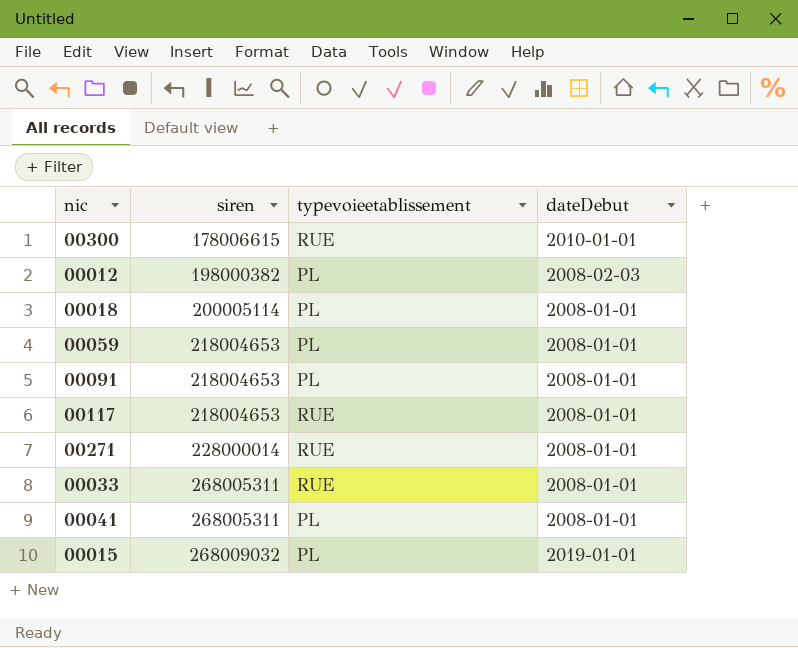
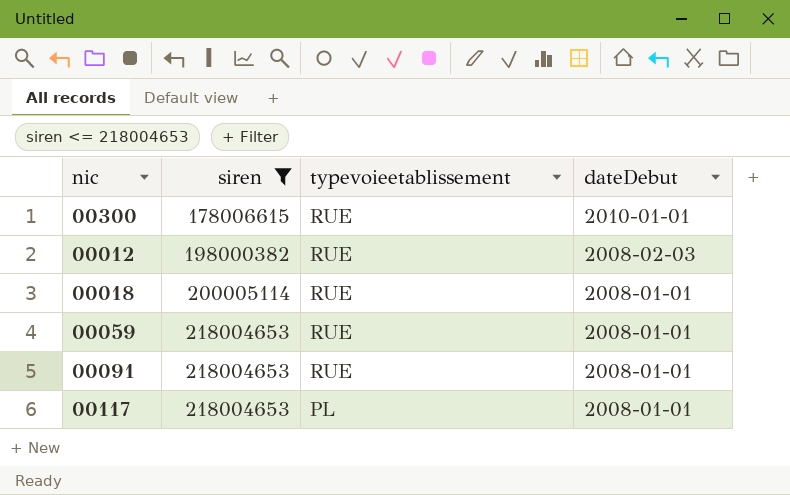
filter: none -> siren <= 218004653
00012 | typevoieetablissement: PL -> RUE
00018 | typevoieetablissement: PL -> RUE
00059 | typevoieetablissement: PL -> RUE
00091 | typevoieetablissement: PL -> RUE
00117 | typevoieetablissement: RUE -> PL

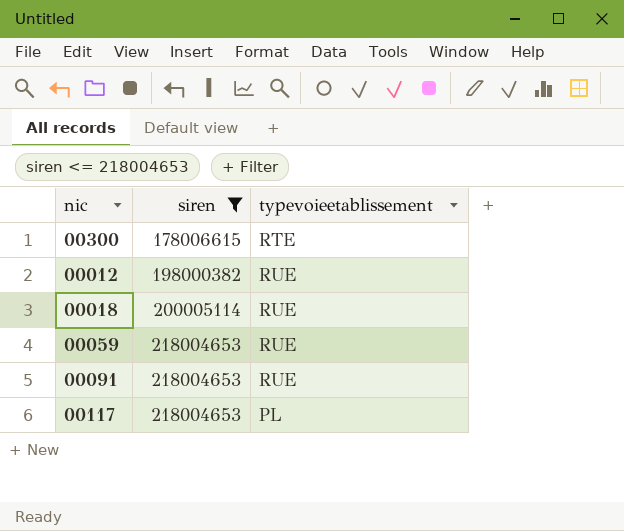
column dateDebut | position: 4 -> none
00300 | typevoieetablissement: RUE -> RTE

